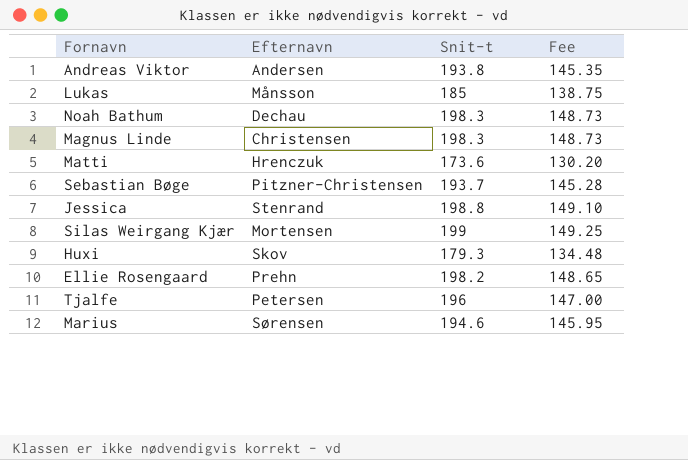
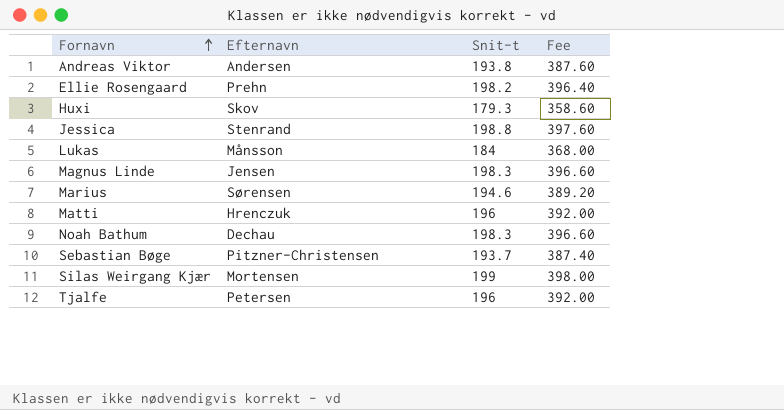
row order: none -> Fornavn ascending
column Fee | formula: [Snit-t] * 0.75 -> [Snit-t] * 2
Lukas | Snit-t: 185 -> 184
Magnus Linde | Efternavn: Christensen -> Jensen
Matti | Snit-t: 173.6 -> 196

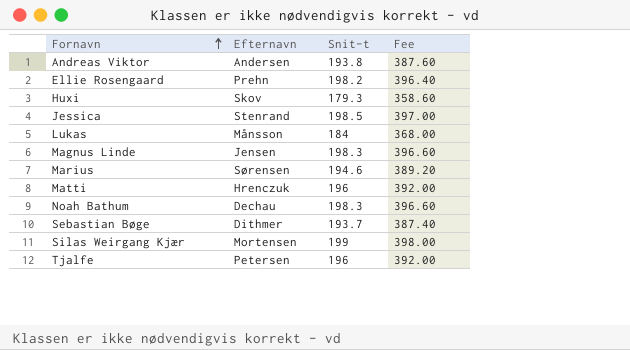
Jessica | Snit-t: 198.8 -> 198.5
Jessica | Fee: 397.60 -> 397.00
Sebastian Bøge | Efternavn: Pitzner-Christensen -> Dithmer

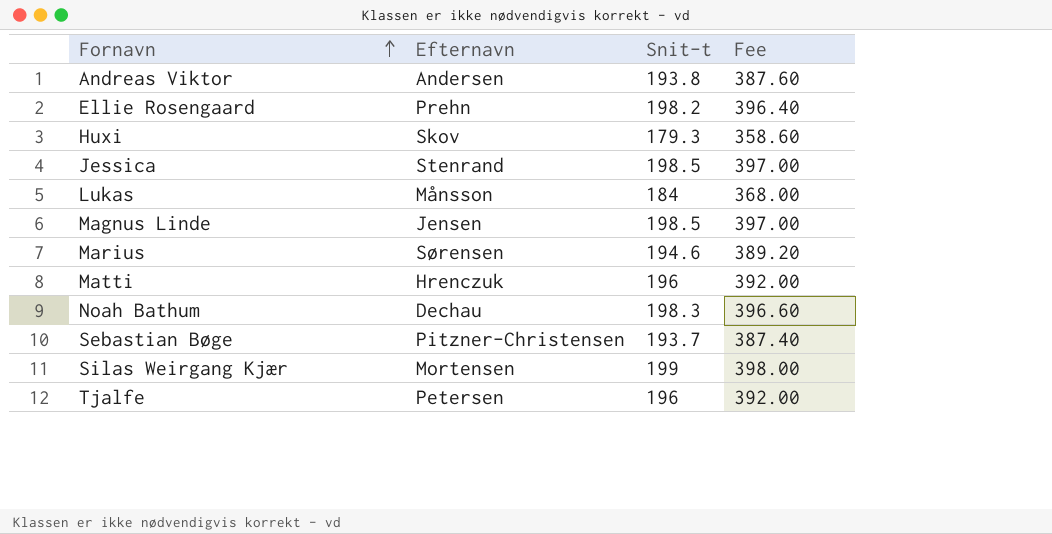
Magnus Linde | Snit-t: 198.3 -> 198.5
Magnus Linde | Fee: 396.60 -> 397.00
Sebastian Bøge | Efternavn: Dithmer -> Pitzner-Christensen

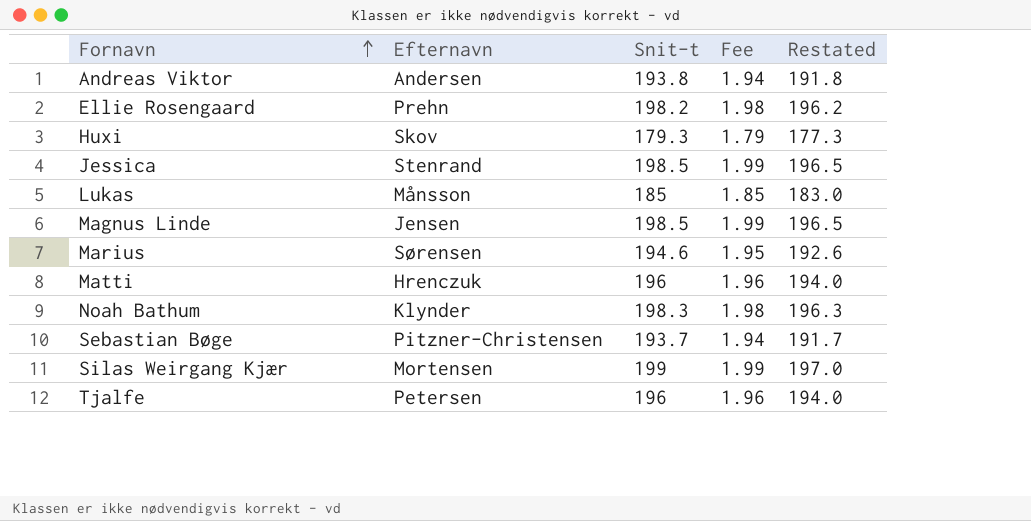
column Fee | formula: [Snit-t] * 2 -> [Snit-t] * 0.01
column Restated | formula: none -> [Snit-t] - 2
Lukas | Snit-t: 184 -> 185
Noah Bathum | Efternavn: Dechau -> Klynder

